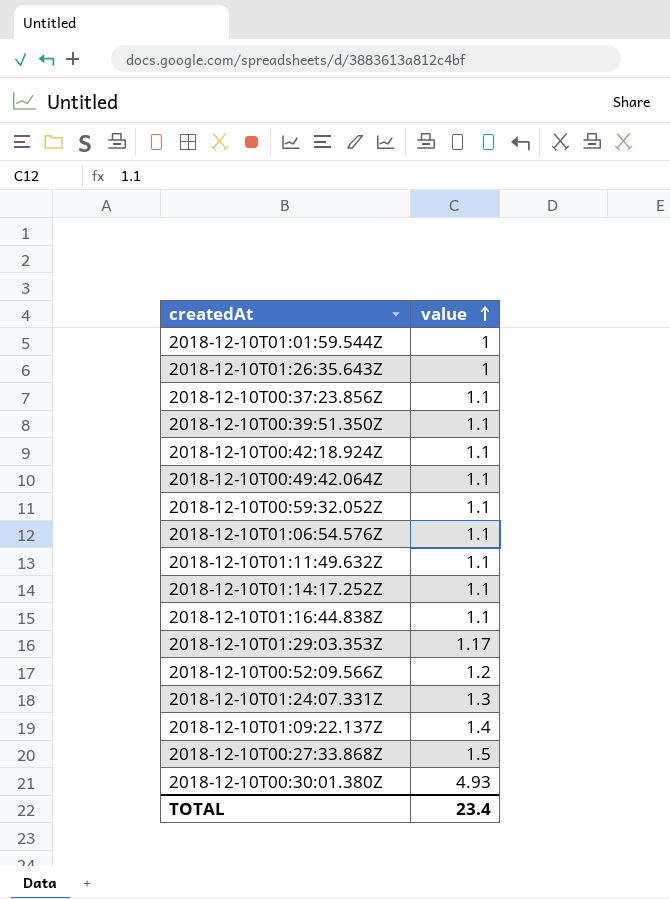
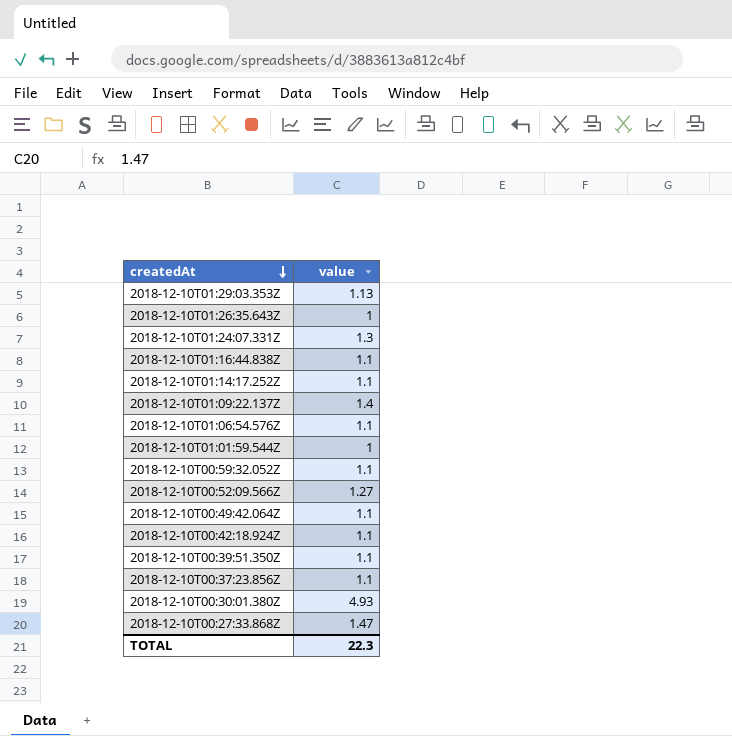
row order: value ascending -> createdAt descending
row 2018-12-10T01:11:49.632Z: 1.1 -> none
2018-12-10T01:29:03.353Z | value: 1.17 -> 1.13
2018-12-10T00:52:09.566Z | value: 1.2 -> 1.27
2018-12-10T00:27:33.868Z | value: 1.5 -> 1.47
TOTAL | value: 23.4 -> 22.3

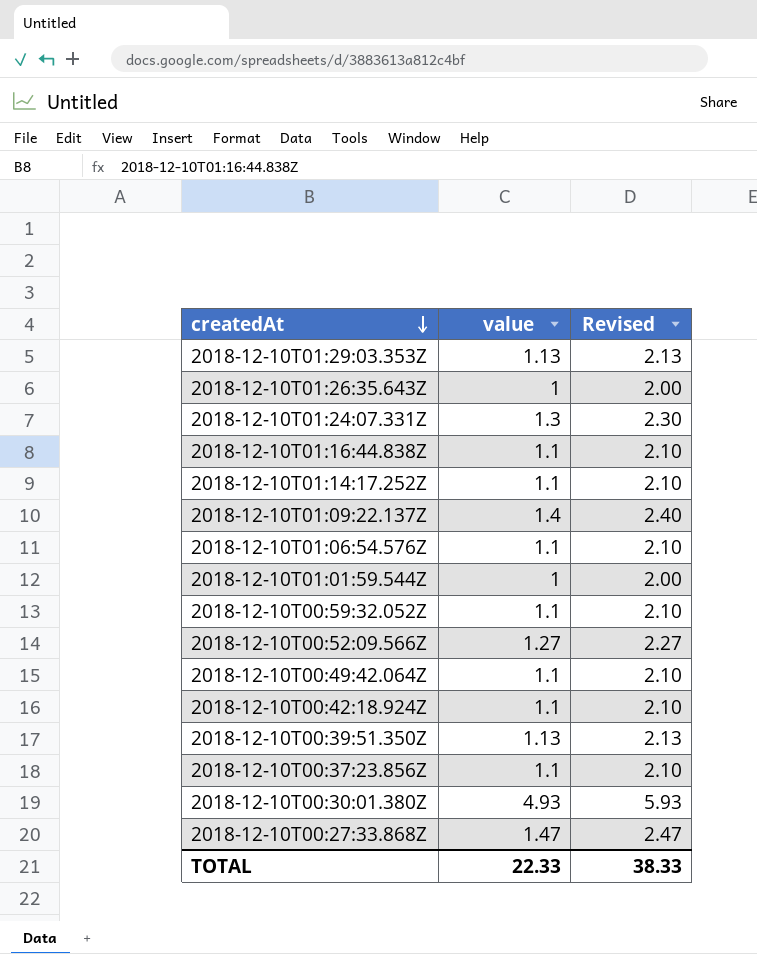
column Revised | formula: none -> [value] + 1
2018-12-10T00:39:51.350Z | value: 1.1 -> 1.13
TOTAL | value: 22.3 -> 22.33

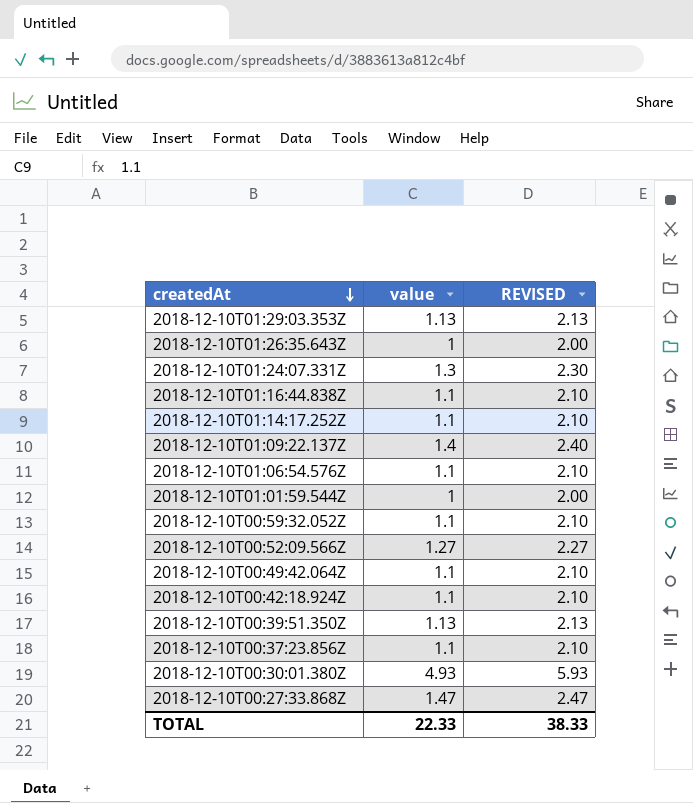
column name: Revised -> REVISED

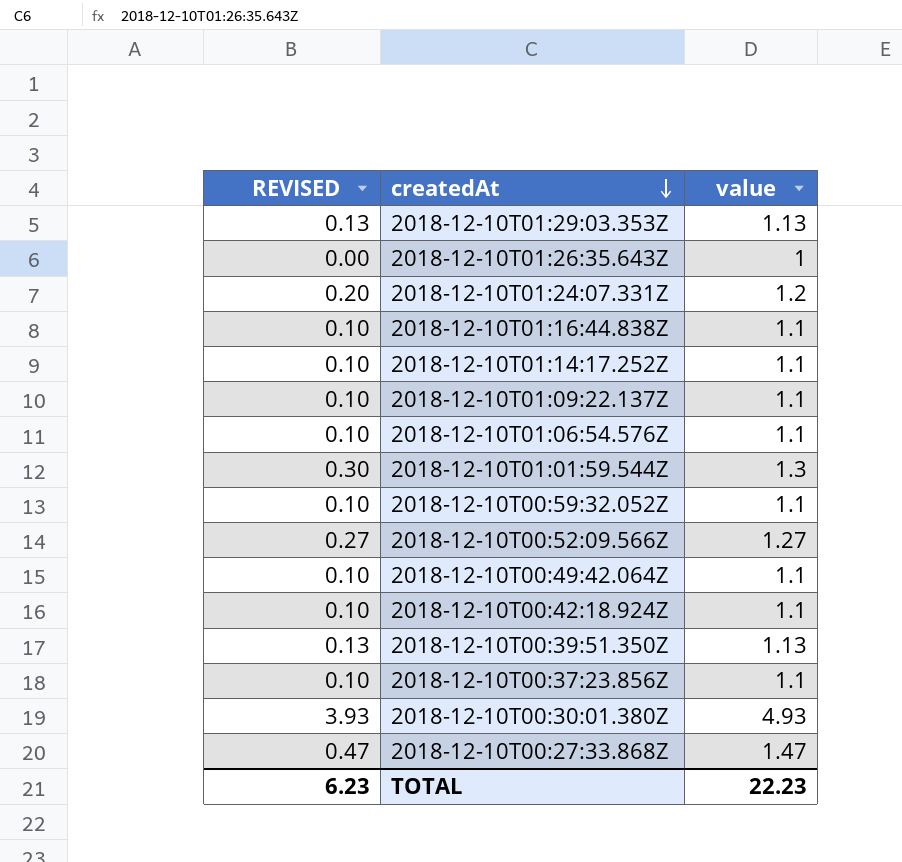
column REVISED | formula: [value] + 1 -> [value] - 1
column REVISED | position: 3 -> 1
2018-12-10T01:24:07.331Z | value: 1.3 -> 1.2
2018-12-10T01:09:22.137Z | value: 1.4 -> 1.1
2018-12-10T01:01:59.544Z | value: 1 -> 1.3
TOTAL | REVISED: 38.33 -> 6.23
TOTAL | value: 22.33 -> 22.23

